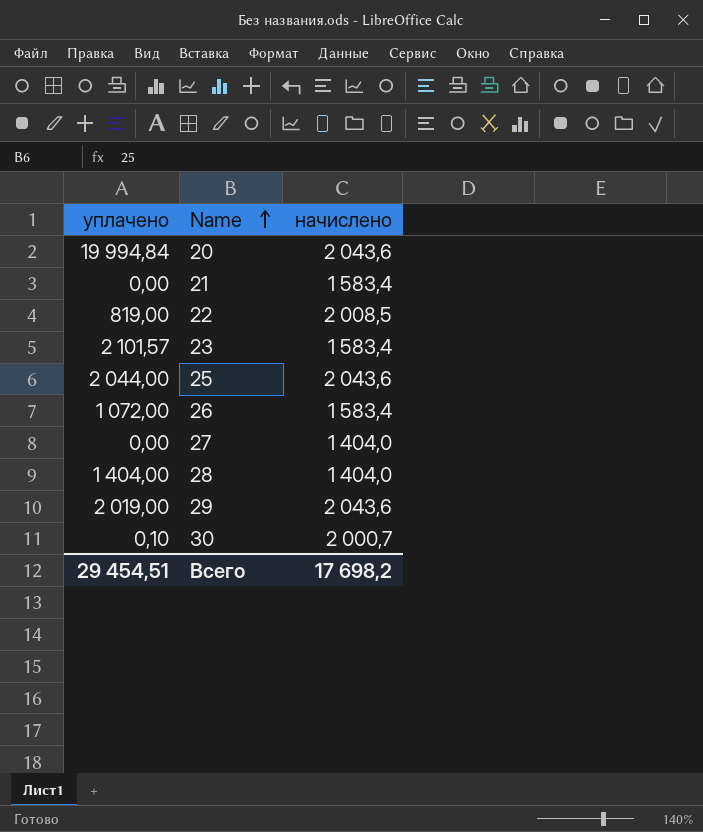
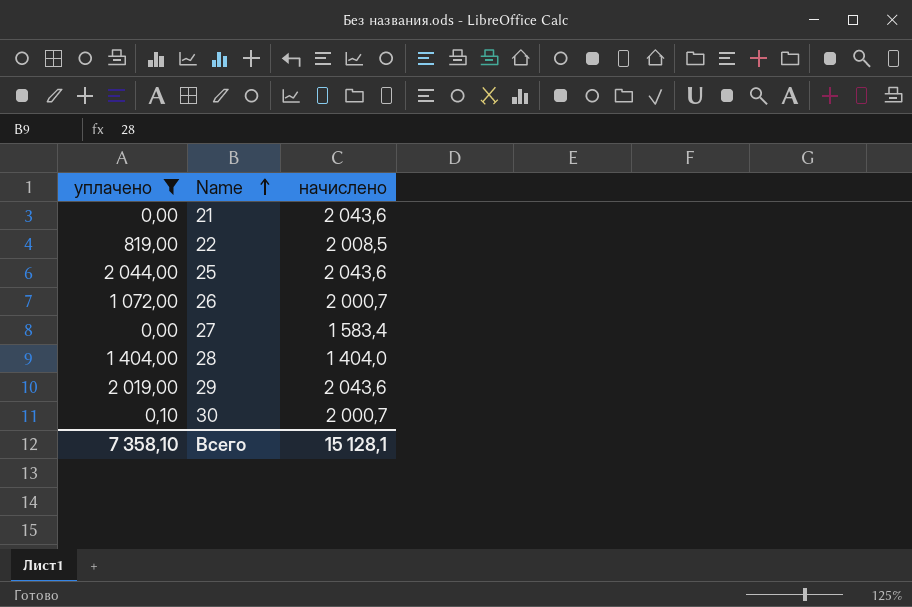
filter: none -> уплачено <= 2 044,00
21 | начислено: 1 583,4 -> 2 043,6
26 | начислено: 1 583,4 -> 2 000,7
27 | начислено: 1 404,0 -> 1 583,4
Всего | уплачено: 29 454,51 -> 7 358,10
Всего | начислено: 17 698,2 -> 15 128,1

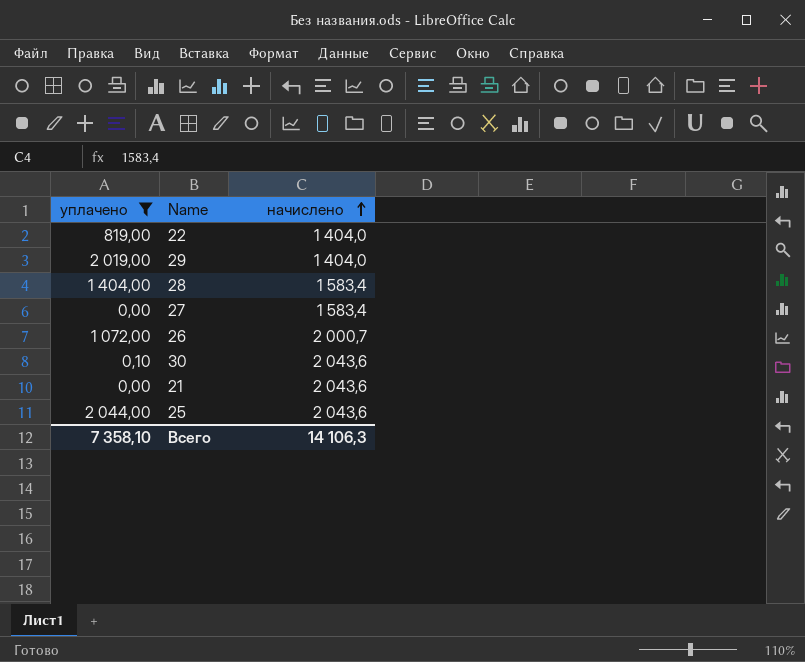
row order: Name ascending -> начислено ascending
22 | начислено: 2 008,5 -> 1 404,0
29 | начислено: 2 043,6 -> 1 404,0
28 | начислено: 1 404,0 -> 1 583,4
30 | начислено: 2 000,7 -> 2 043,6
Всего | начислено: 15 128,1 -> 14 106,3

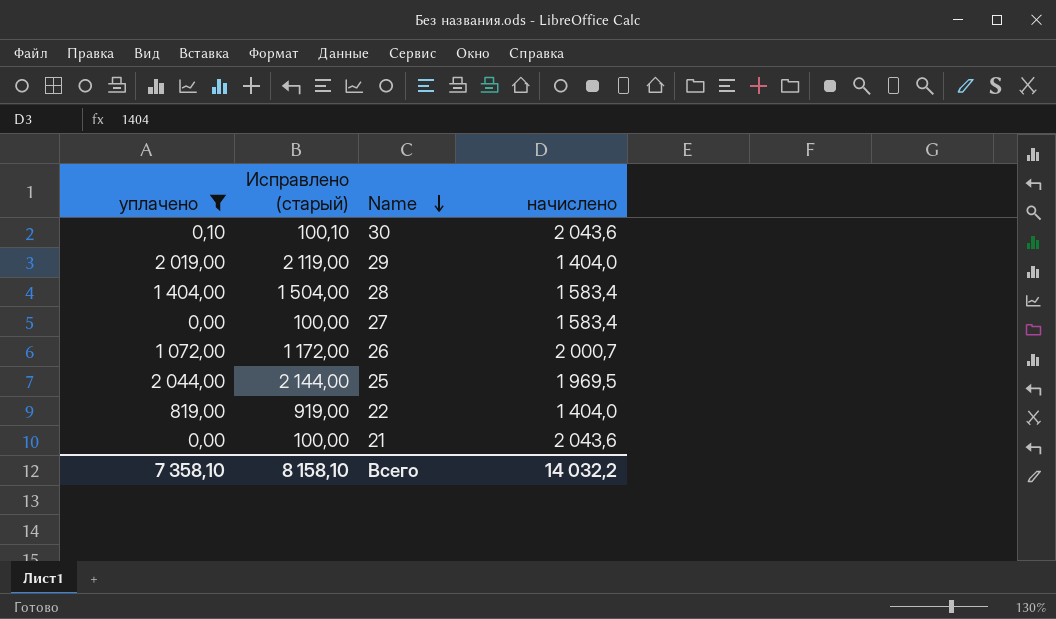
row order: начислено ascending -> Name descending
column Исправлено (старый) | formula: none -> [уплачено] + 100
25 | начислено: 2 043,6 -> 1 969,5
Всего | начислено: 14 106,3 -> 14 032,2

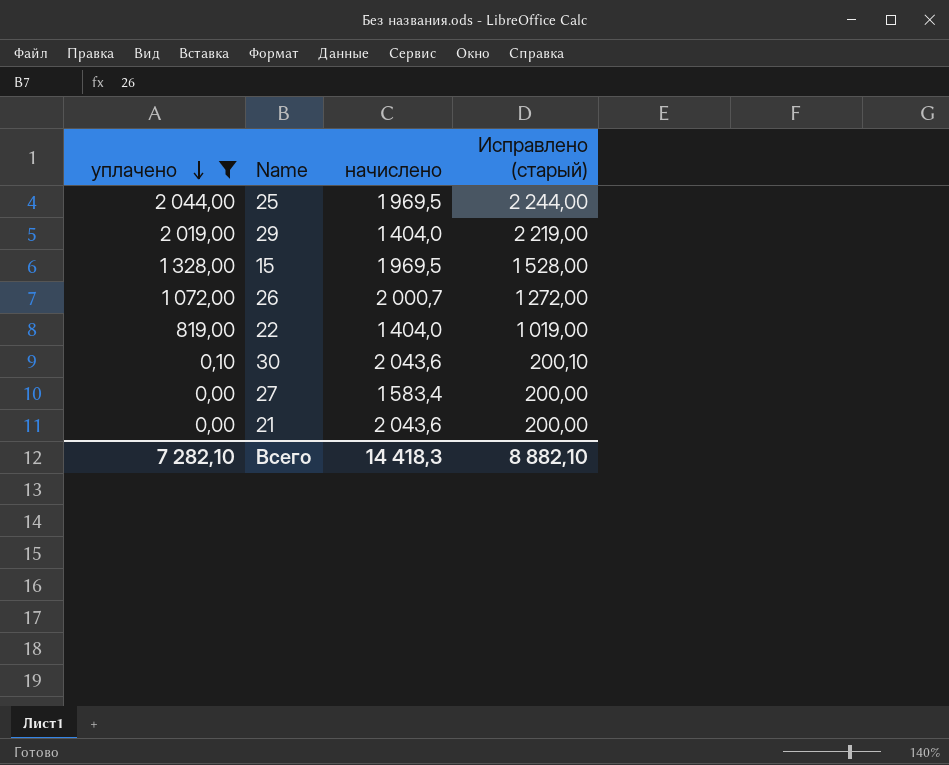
row order: Name descending -> уплачено descending
column Исправлено (старый) | formula: [уплачено] + 100 -> [уплачено] + 200
column Исправлено (старый) | position: 2 -> 4
row 28: 1 404,00 | 1 504,00 | 1 583,4 -> none
row 15: none -> 1 328,00 | 1 969,5 | 1 528,00
Всего | уплачено: 7 358,10 -> 7 282,10
Всего | начислено: 14 032,2 -> 14 418,3
Всего | Исправлено (старый): 8 158,10 -> 8 882,10

